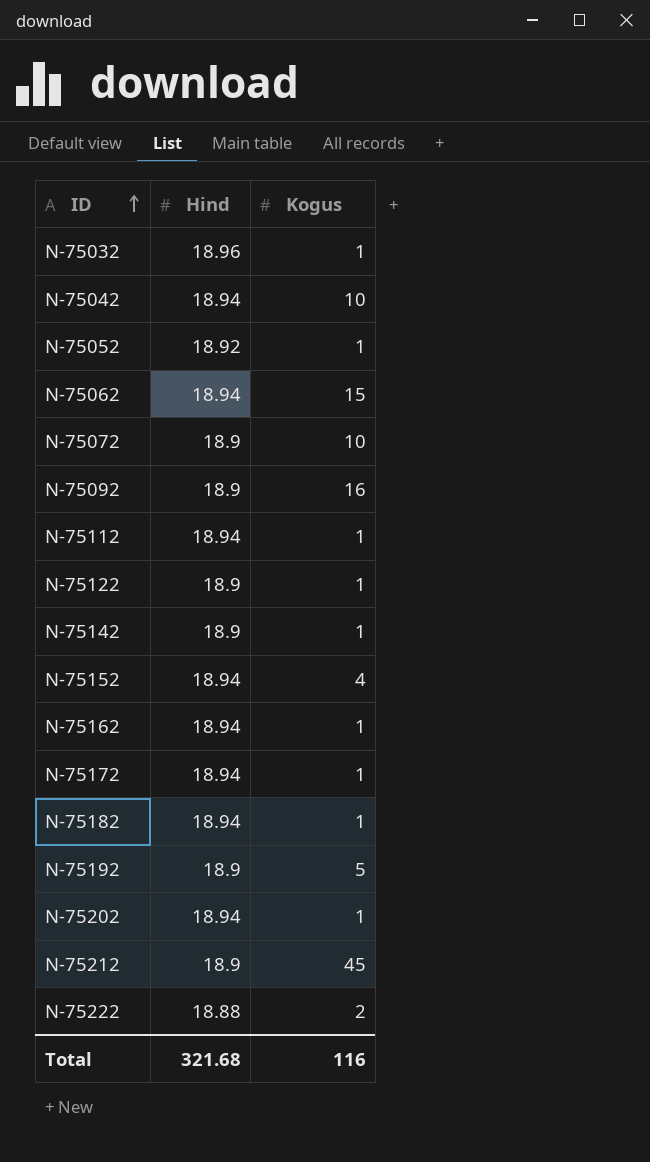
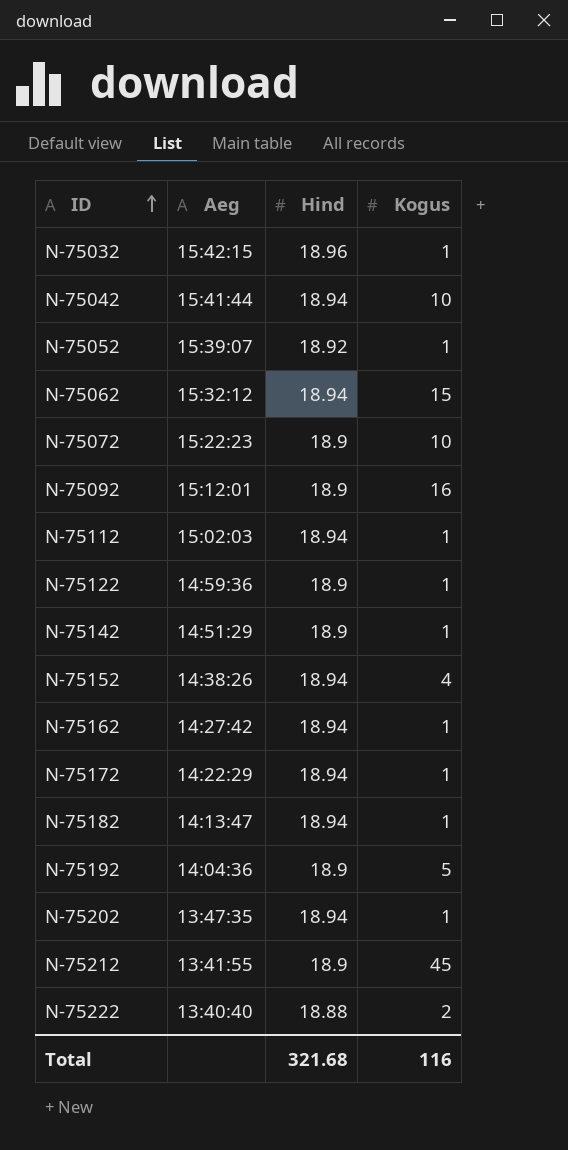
column Aeg | position: none -> 2

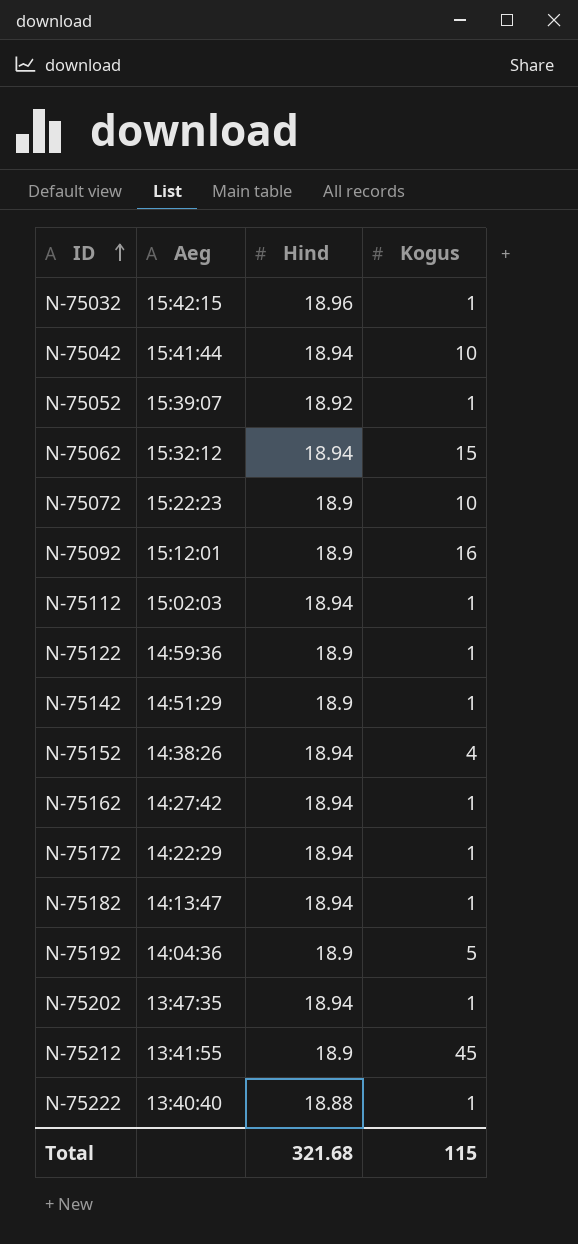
N-75222 | Kogus: 2 -> 1
Total | Kogus: 116 -> 115

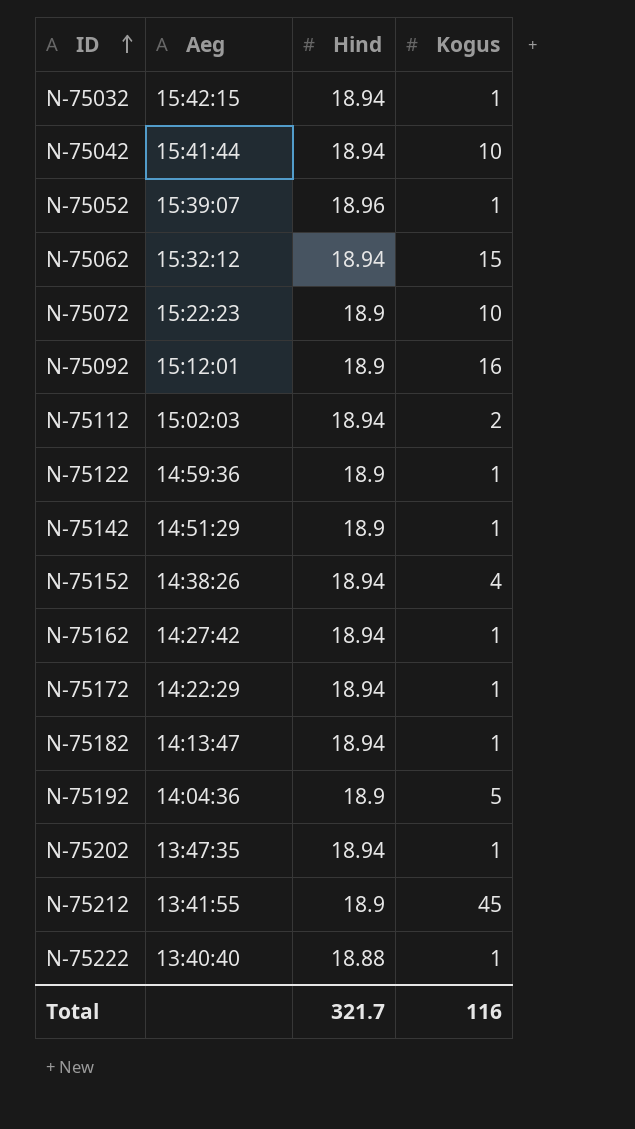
N-75032 | Hind: 18.96 -> 18.94
N-75052 | Hind: 18.92 -> 18.96
N-75112 | Kogus: 1 -> 2
Total | Hind: 321.68 -> 321.7
Total | Kogus: 115 -> 116

